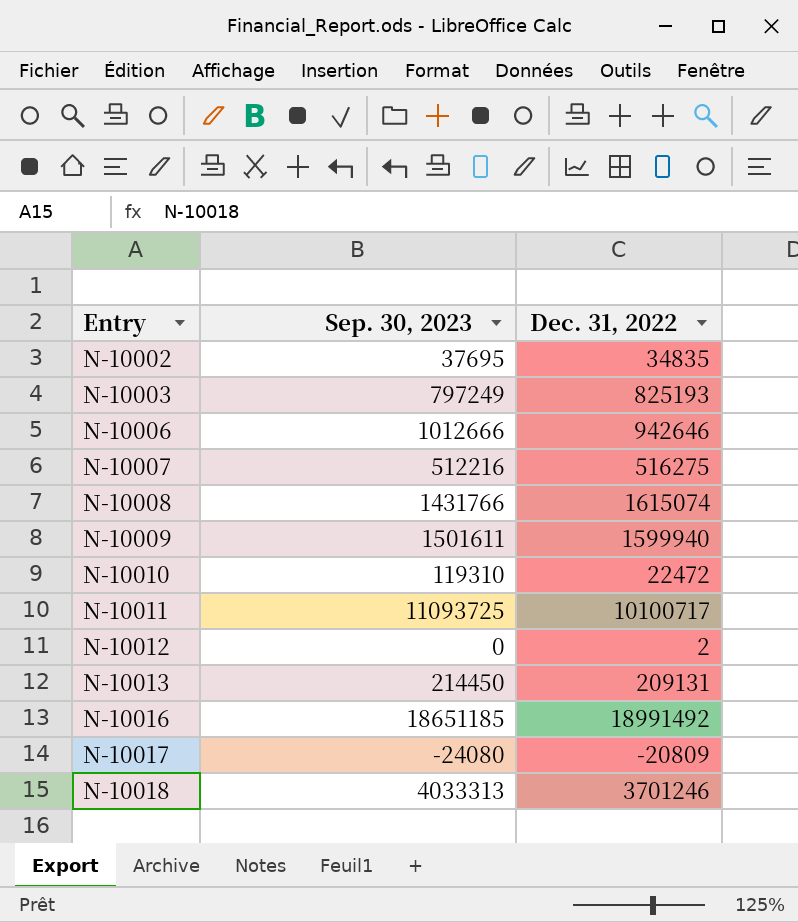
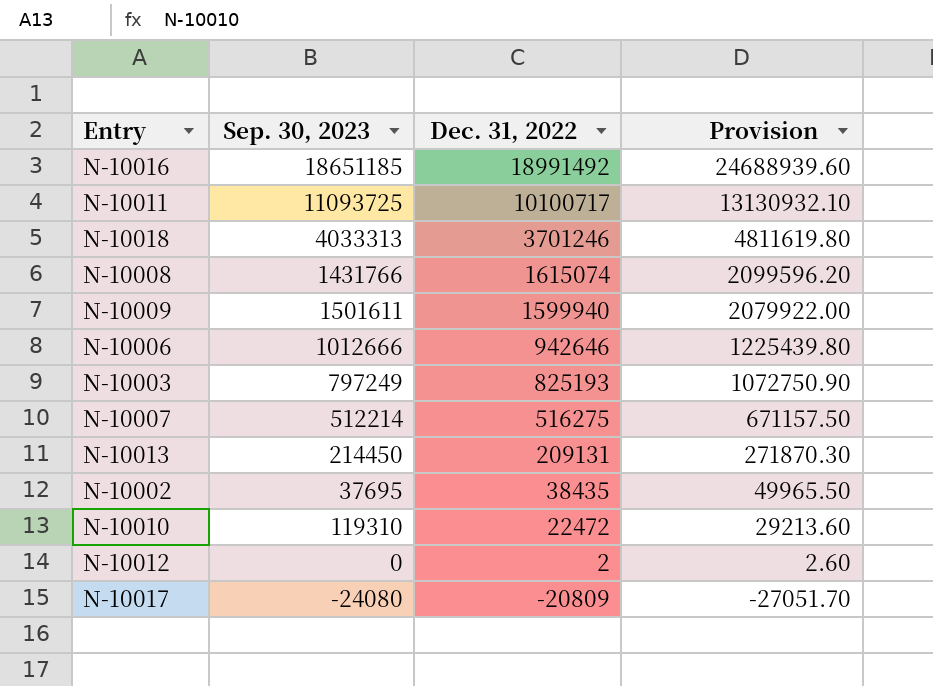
row order: Entry ascending -> Dec. 31, 2022 descending
column Provision | formula: none -> [Dec. 31, 2022] * 1.3
N-10007 | Sep. 30, 2023: 512216 -> 512214
N-10002 | Dec. 31, 2022: 34835 -> 38435

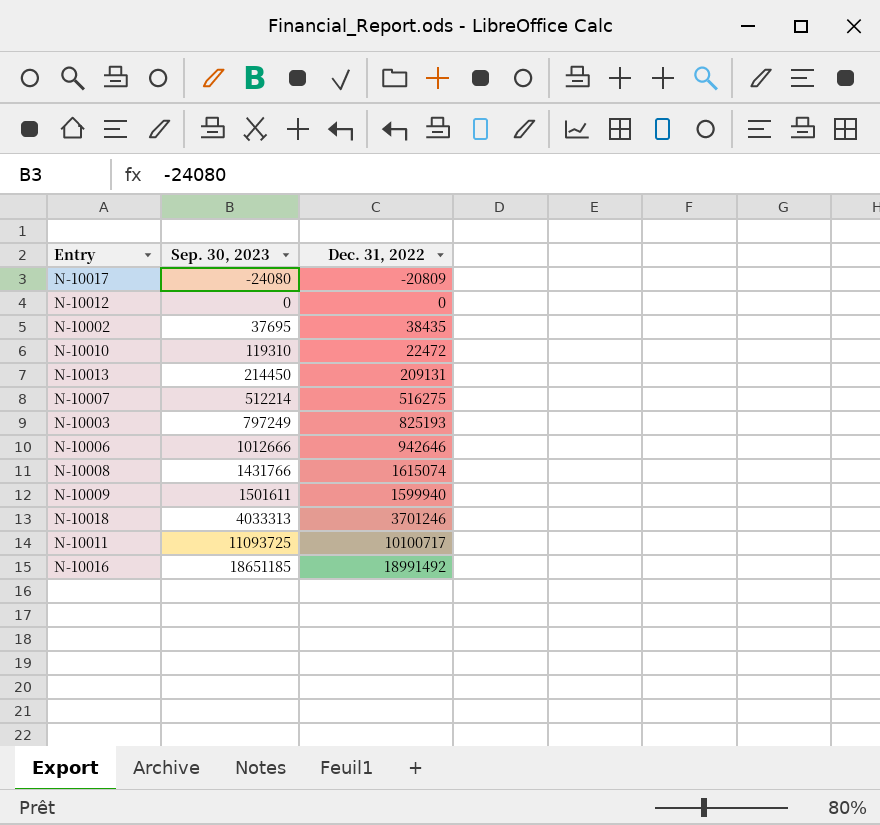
row order: Dec. 31, 2022 descending -> Sep. 30, 2023 ascending
column Provision | formula: [Dec. 31, 2022] * 1.3 -> none
N-10012 | Dec. 31, 2022: 2 -> 0

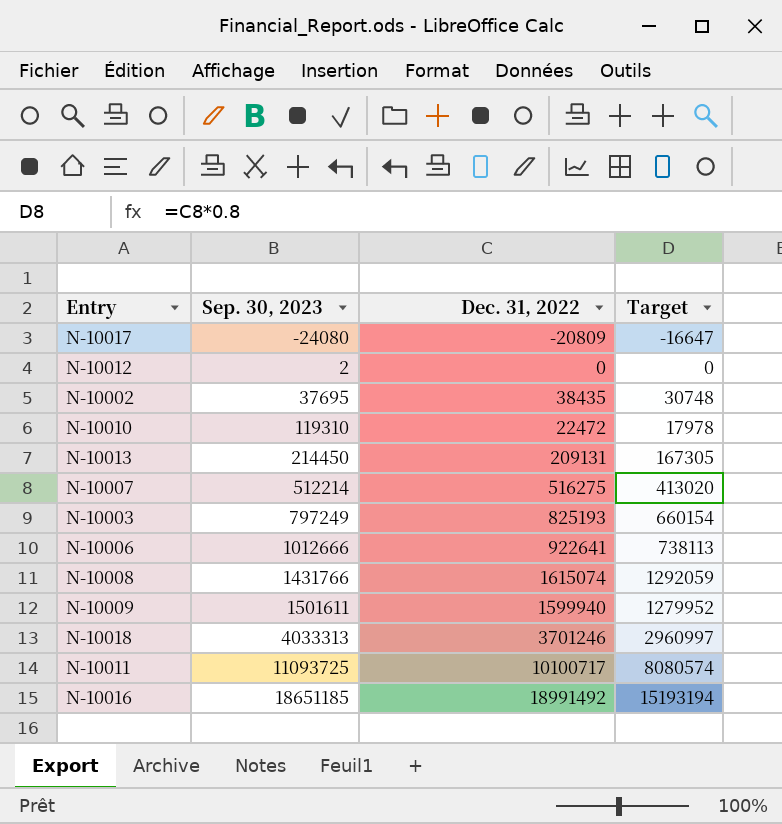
column Target | formula: none -> [Dec. 31, 2022] * 0.8
N-10012 | Sep. 30, 2023: 0 -> 2
N-10006 | Dec. 31, 2022: 942646 -> 922641

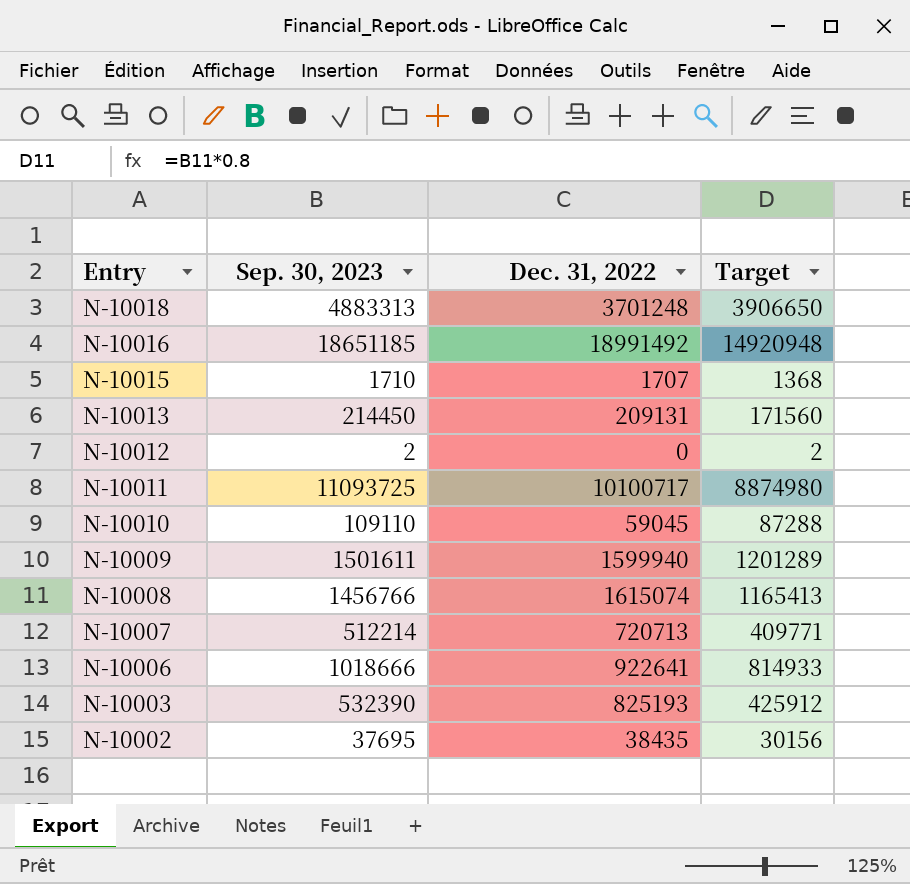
row order: Sep. 30, 2023 ascending -> Entry descending
column Target | formula: [Dec. 31, 2022] * 0.8 -> [Sep. 30, 2023] * 0.8
row N-10017: -24080 | -20809 | -16647 -> none
N-10018 | Sep. 30, 2023: 4033313 -> 4883313
N-10018 | Dec. 31, 2022: 3701246 -> 3701248
row N-10015: none -> 1710 | 1707 | 1368
N-10010 | Sep. 30, 2023: 119310 -> 109110
N-10010 | Dec. 31, 2022: 22472 -> 59045
N-10008 | Sep. 30, 2023: 1431766 -> 1456766
N-10007 | Dec. 31, 2022: 516275 -> 720713
N-10006 | Sep. 30, 2023: 1012666 -> 1018666
N-10003 | Sep. 30, 2023: 797249 -> 532390

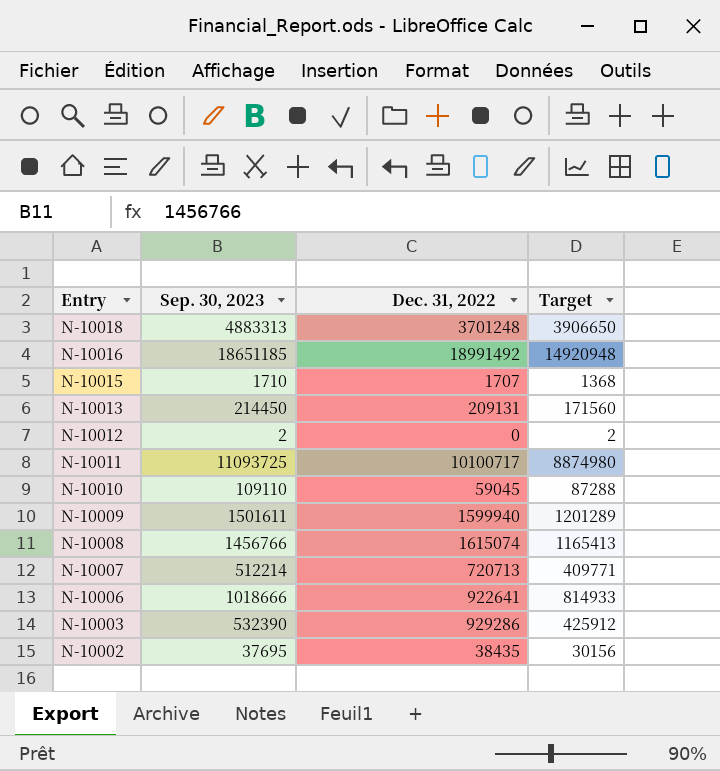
N-10003 | Dec. 31, 2022: 825193 -> 929286

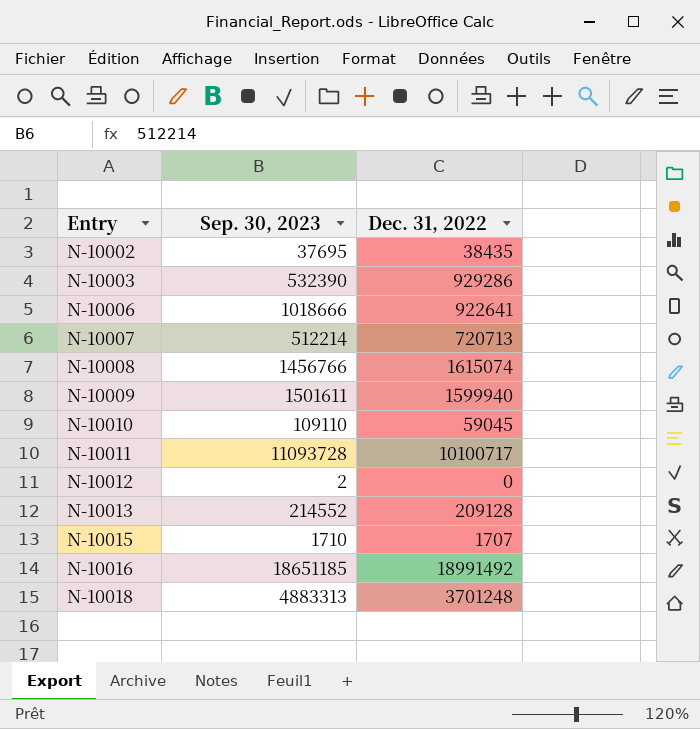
row order: Entry descending -> Entry ascending
column Target | formula: [Sep. 30, 2023] * 0.8 -> none
N-10011 | Sep. 30, 2023: 11093725 -> 11093728
N-10013 | Sep. 30, 2023: 214450 -> 214552
N-10013 | Dec. 31, 2022: 209131 -> 209128

